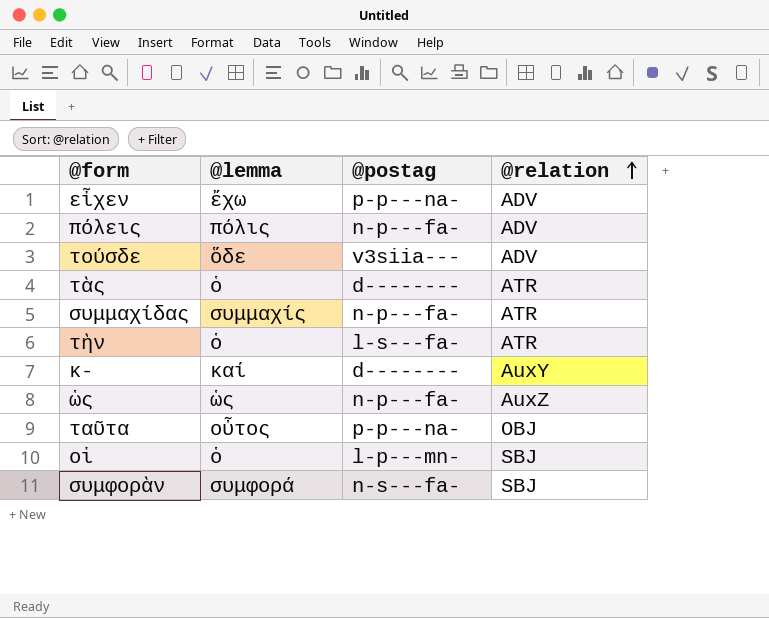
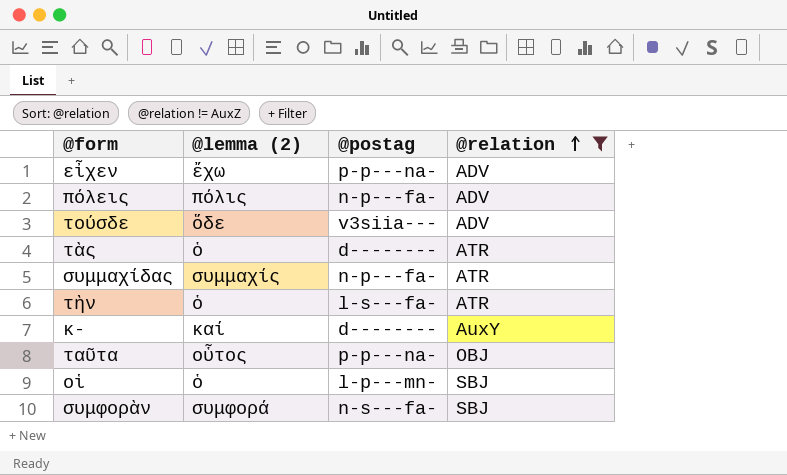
filter: none -> @relation != AuxZ
column name: @lemma -> @lemma (2)

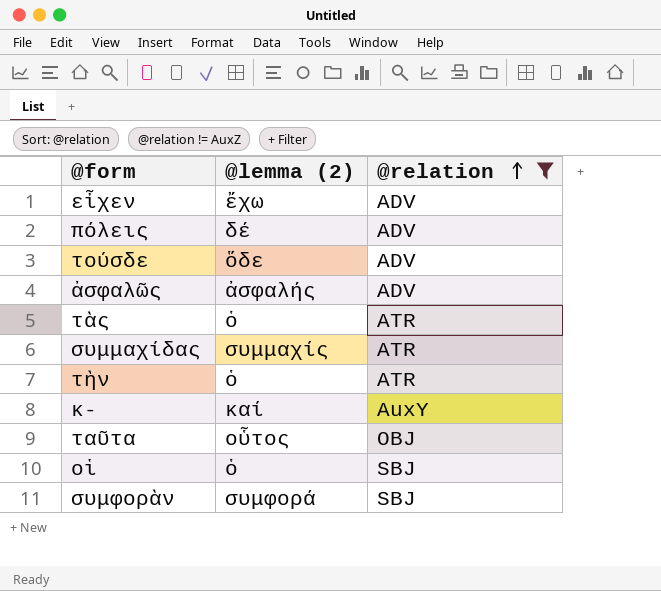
column @postag | position: 3 -> none
πόλεις | @lemma (2): πόλις -> δέ
row ἀσφαλῶς: none -> ἀσφαλής | ADV

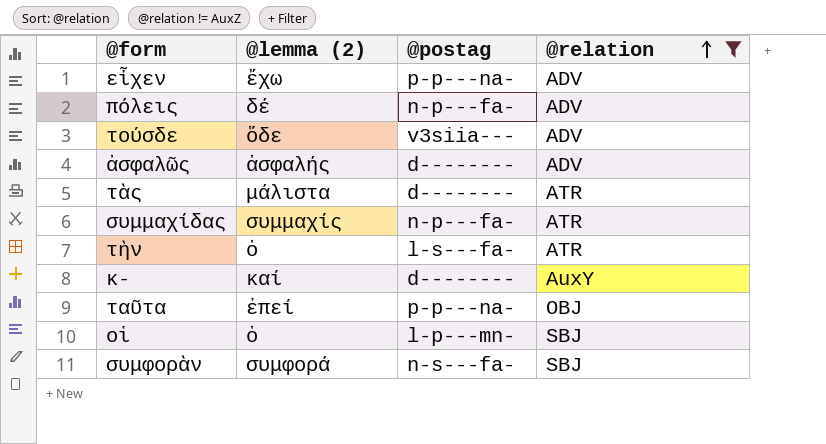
column @postag | position: none -> 3
τὰς | @lemma (2): ὁ -> μάλιστα
ταῦτα | @lemma (2): οὗτος -> ἐπεί

